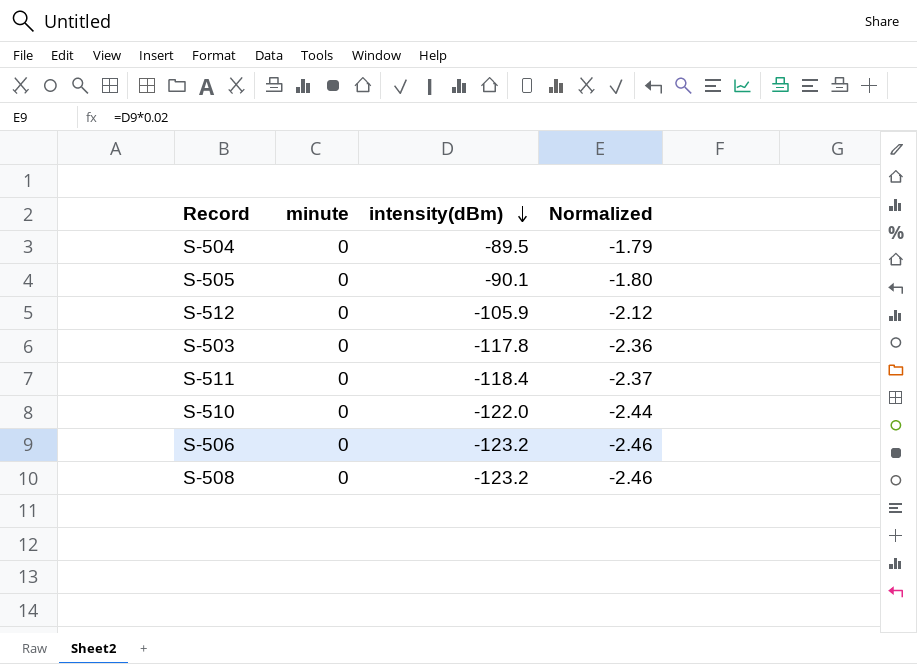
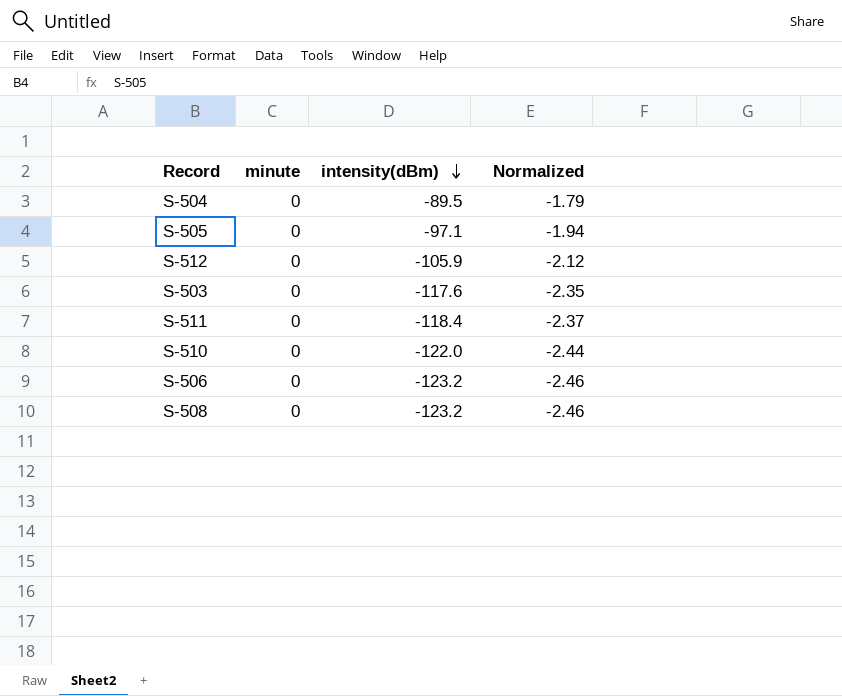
S-505 | intensity(dBm): -90.1 -> -97.1
S-505 | Normalized: -1.80 -> -1.94
S-503 | intensity(dBm): -117.8 -> -117.6
S-503 | Normalized: -2.36 -> -2.35

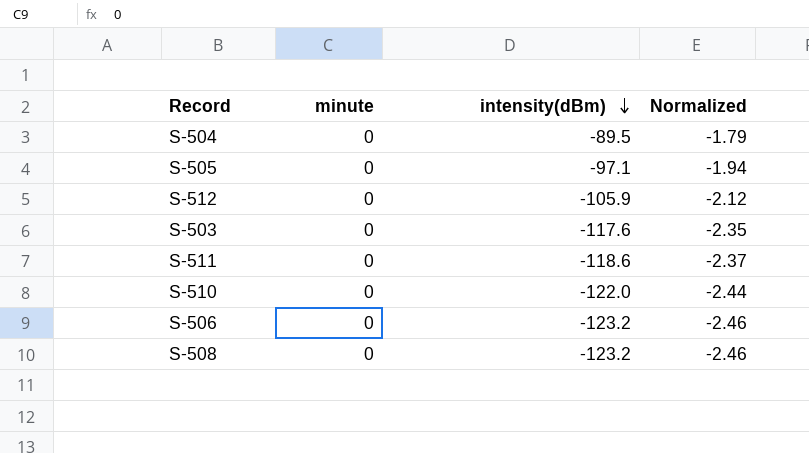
S-511 | intensity(dBm): -118.4 -> -118.6

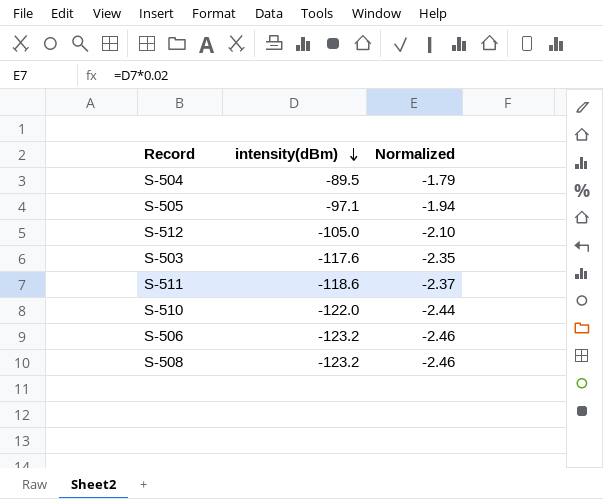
column minute | position: 2 -> none
S-512 | intensity(dBm): -105.9 -> -105.0
S-512 | Normalized: -2.12 -> -2.10

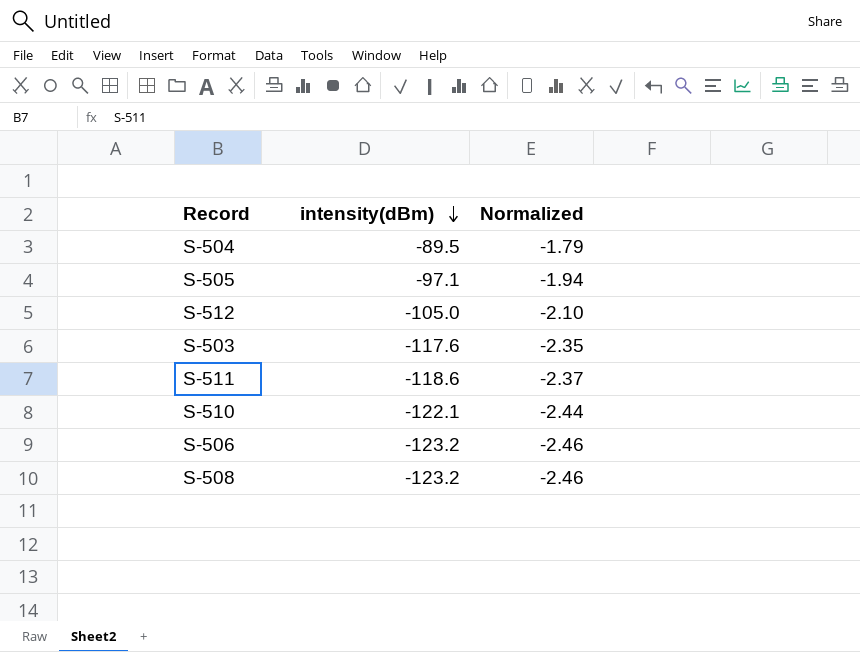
S-510 | intensity(dBm): -122.0 -> -122.1

